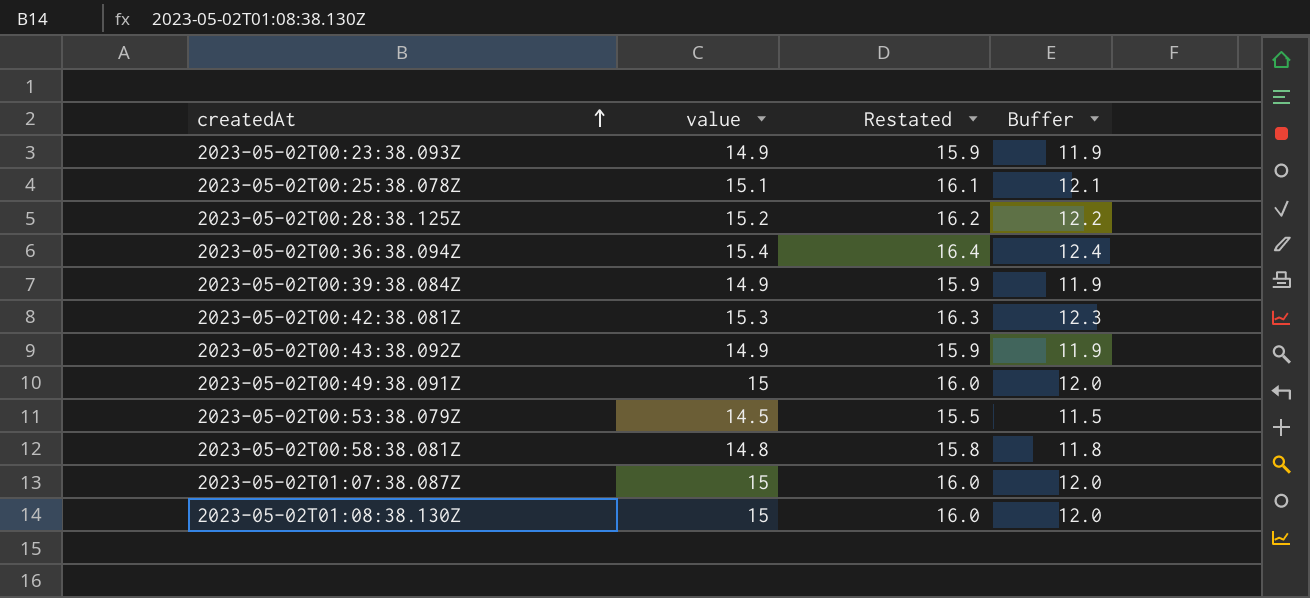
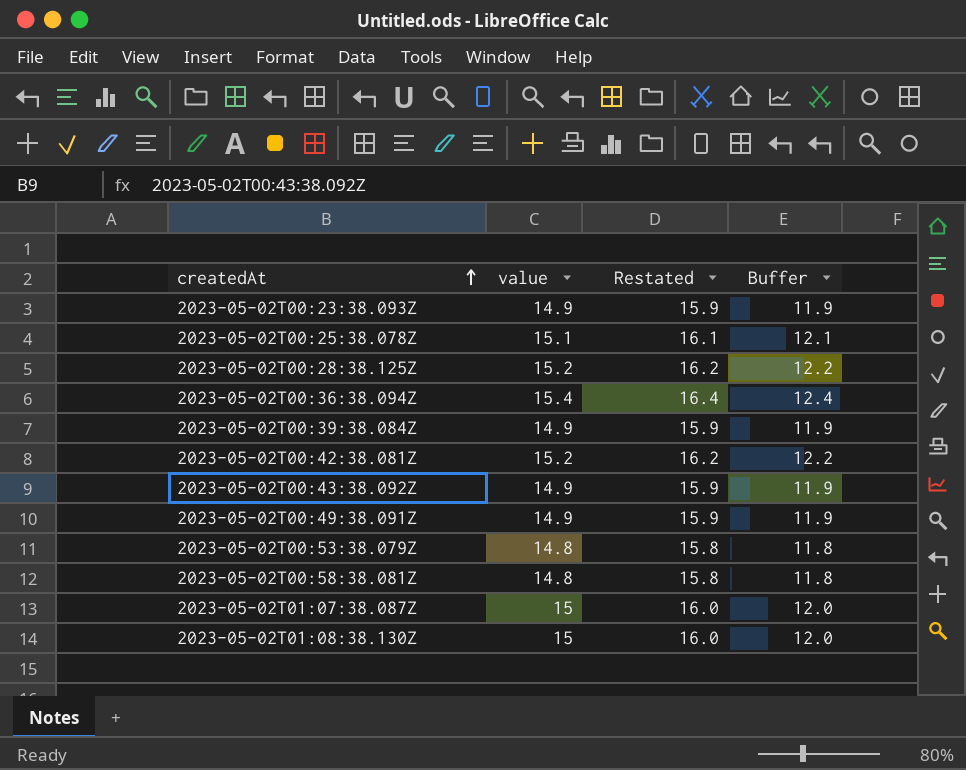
2023-05-02T00:42:38.081Z | value: 15.3 -> 15.2
2023-05-02T00:42:38.081Z | Restated: 16.3 -> 16.2
2023-05-02T00:42:38.081Z | Buffer: 12.3 -> 12.2
2023-05-02T00:49:38.091Z | value: 15 -> 14.9
2023-05-02T00:49:38.091Z | Restated: 16.0 -> 15.9
2023-05-02T00:49:38.091Z | Buffer: 12.0 -> 11.9
2023-05-02T00:53:38.079Z | value: 14.5 -> 14.8
2023-05-02T00:53:38.079Z | Restated: 15.5 -> 15.8
2023-05-02T00:53:38.079Z | Buffer: 11.5 -> 11.8

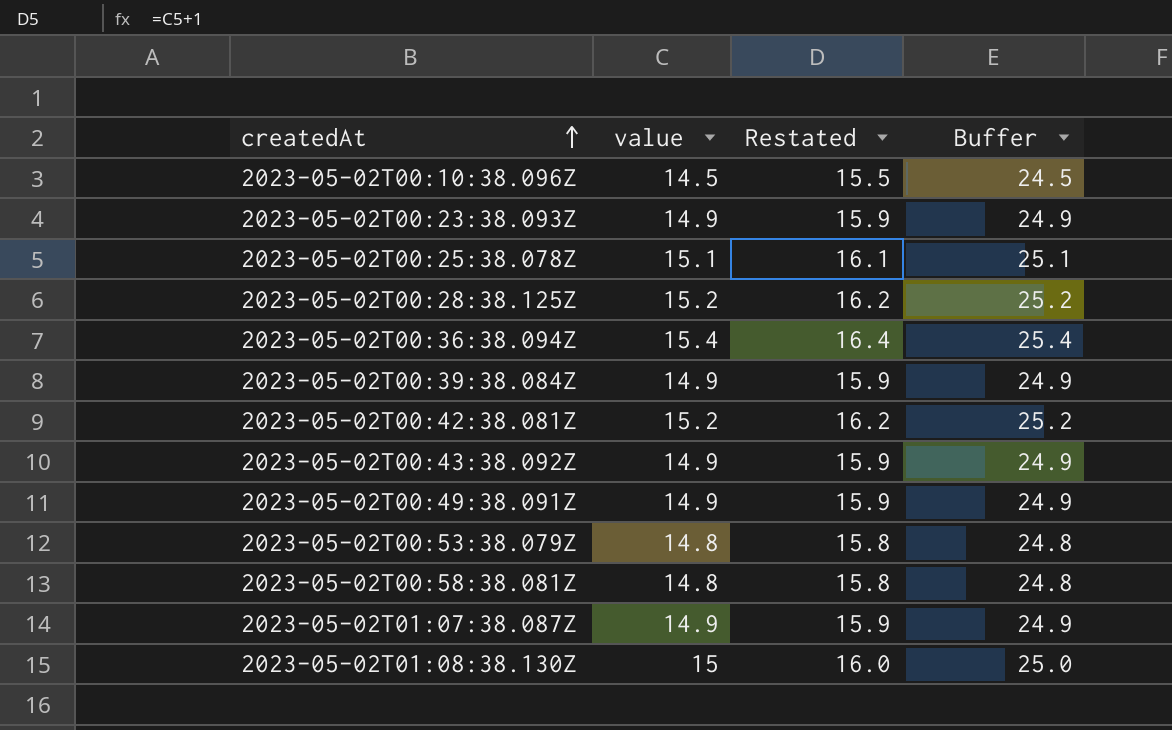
column Buffer | formula: [value] - 3 -> [value] + 10
row 2023-05-02T00:10:38.096Z: none -> 14.5 | 15.5 | 24.5
2023-05-02T01:07:38.087Z | value: 15 -> 14.9
2023-05-02T01:07:38.087Z | Restated: 16.0 -> 15.9

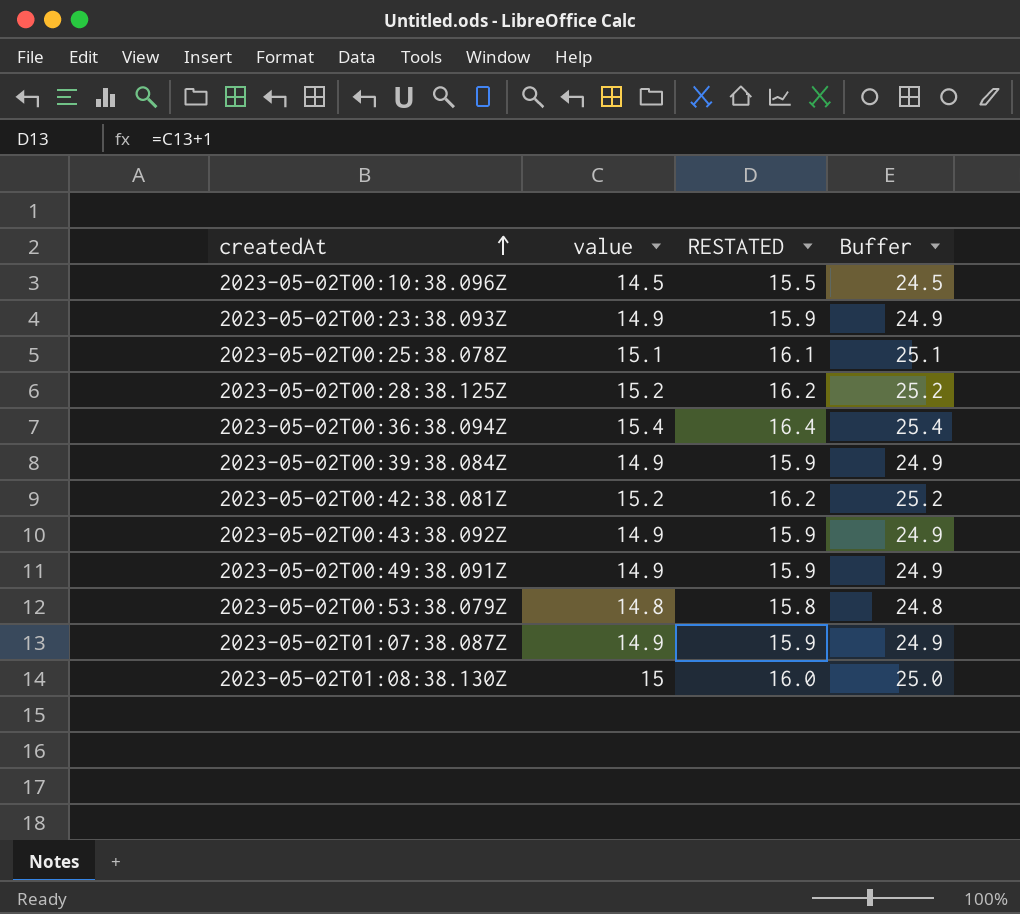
column name: Restated -> RESTATED
row 2023-05-02T00:58:38.081Z: 14.8 | 15.8 | 24.8 -> none

